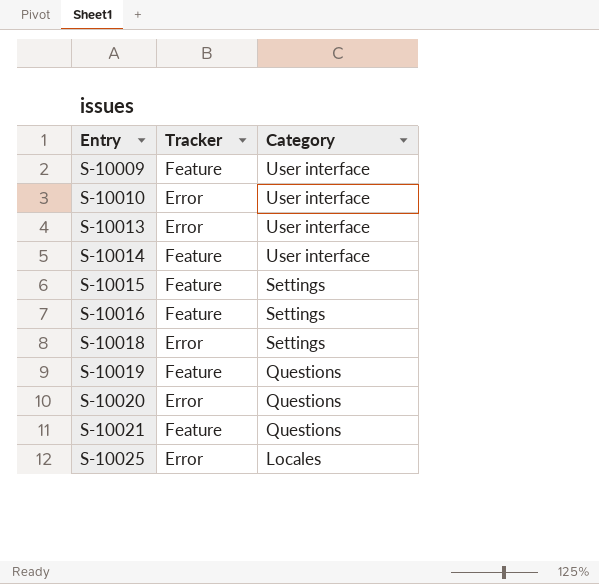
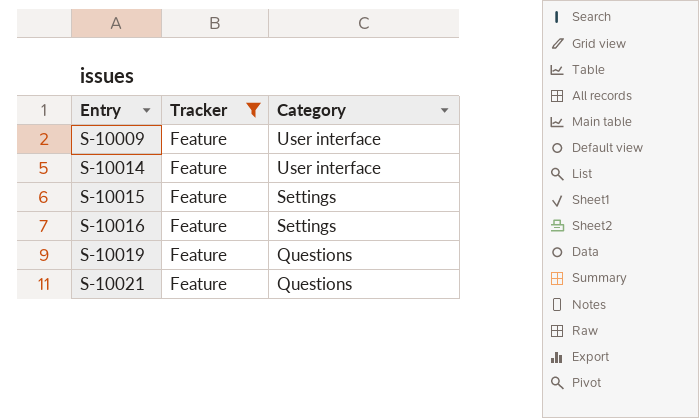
filter: none -> Tracker = Feature

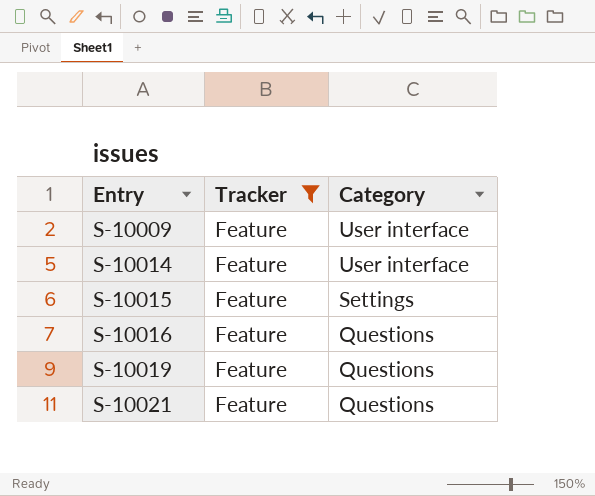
S-10016 | Category: Settings -> Questions

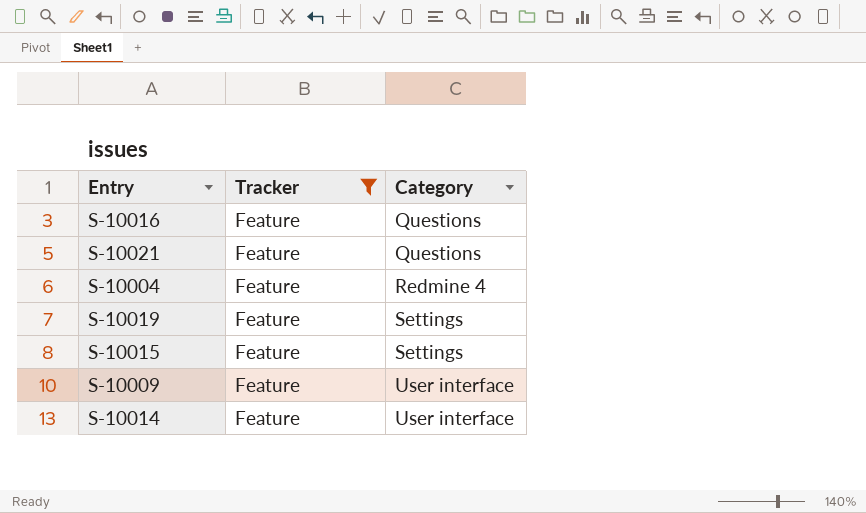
row order: Entry ascending -> Category ascending
row S-10004: none -> Feature | Redmine 4
S-10019 | Category: Questions -> Settings

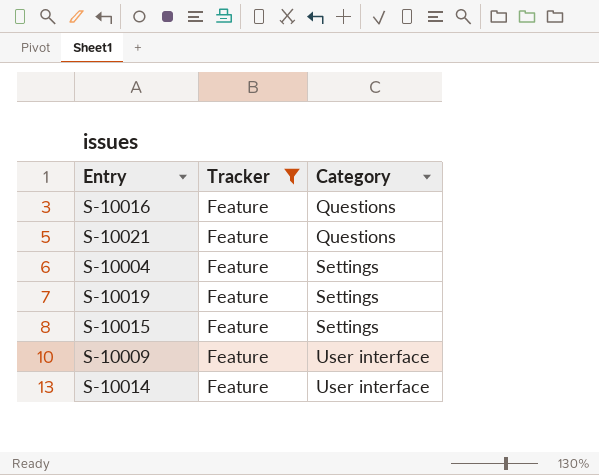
S-10004 | Category: Redmine 4 -> Settings

